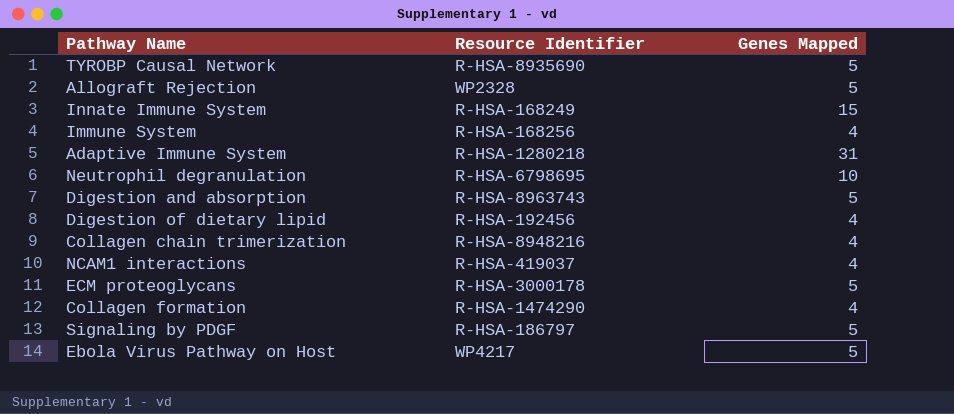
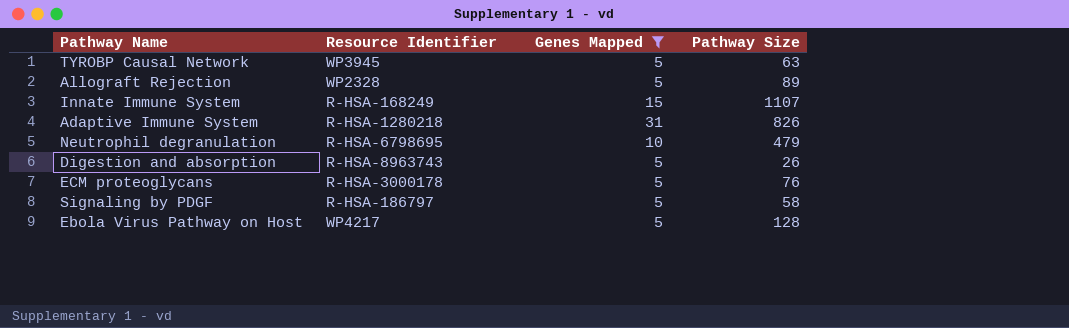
filter: none -> Genes Mapped != 4
column Pathway Size | position: none -> 4
TYROBP Causal Network | Resource Identifier: R-HSA-8935690 -> WP3945

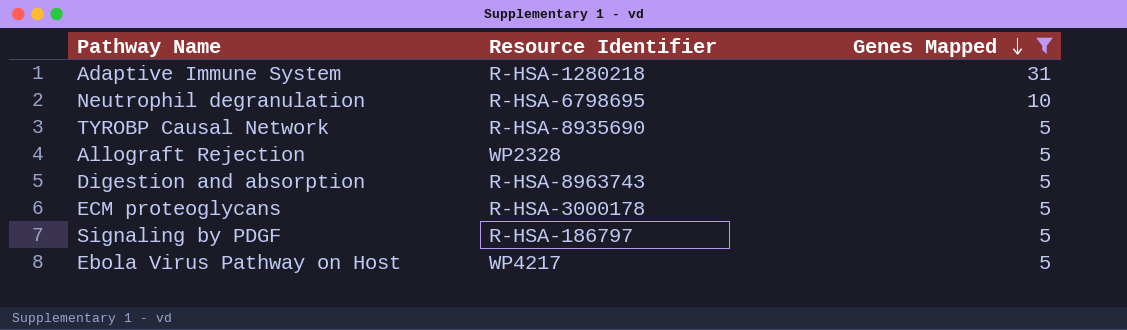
row order: none -> Genes Mapped descending
column Pathway Size | position: 4 -> none
row Innate Immune System: R-HSA-168249 | 15 | 1107 -> none
TYROBP Causal Network | Resource Identifier: WP3945 -> R-HSA-8935690

